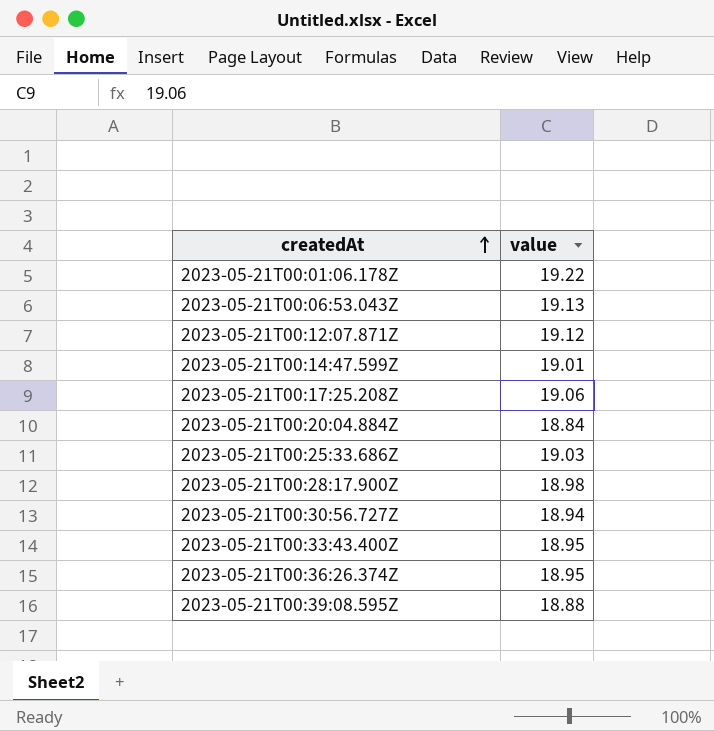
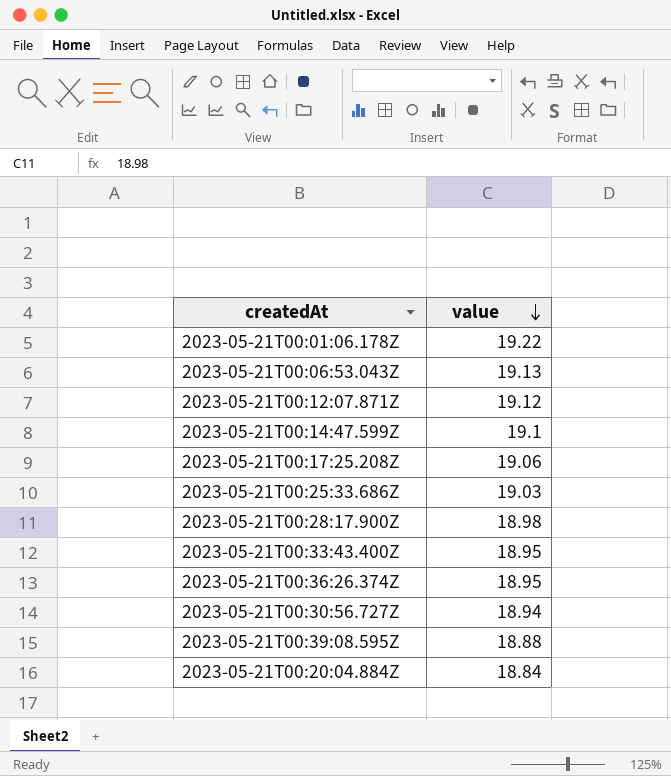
row order: createdAt ascending -> value descending
2023-05-21T00:14:47.599Z | value: 19.01 -> 19.1

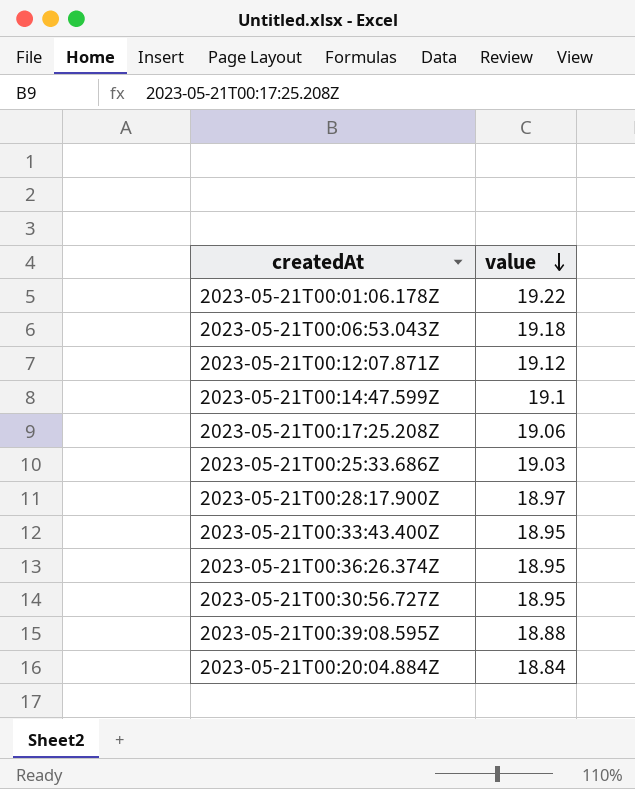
2023-05-21T00:06:53.043Z | value: 19.13 -> 19.18
2023-05-21T00:28:17.900Z | value: 18.98 -> 18.97
2023-05-21T00:30:56.727Z | value: 18.94 -> 18.95

